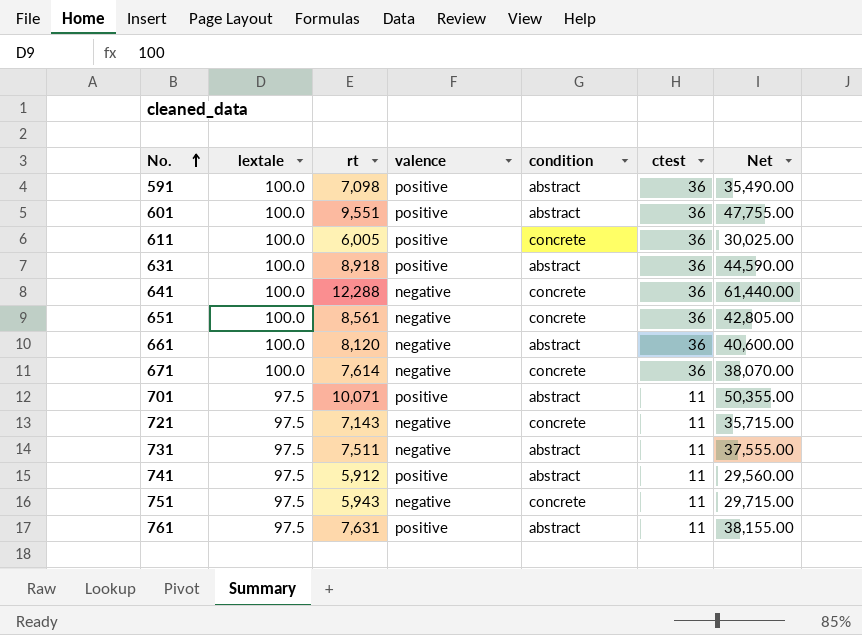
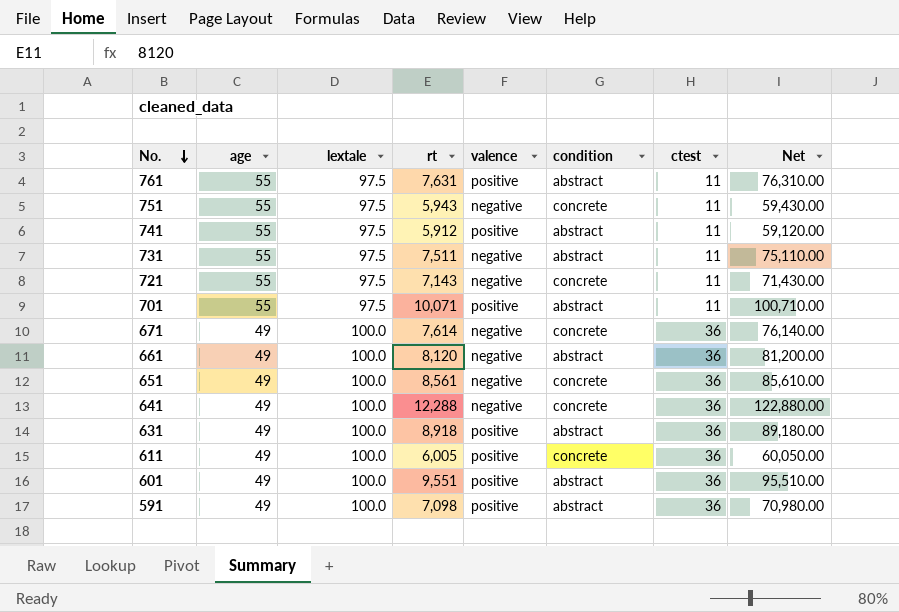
row order: No. ascending -> No. descending
column age | position: none -> 2
column Net | formula: [rt] * 5 -> [rt] * 10

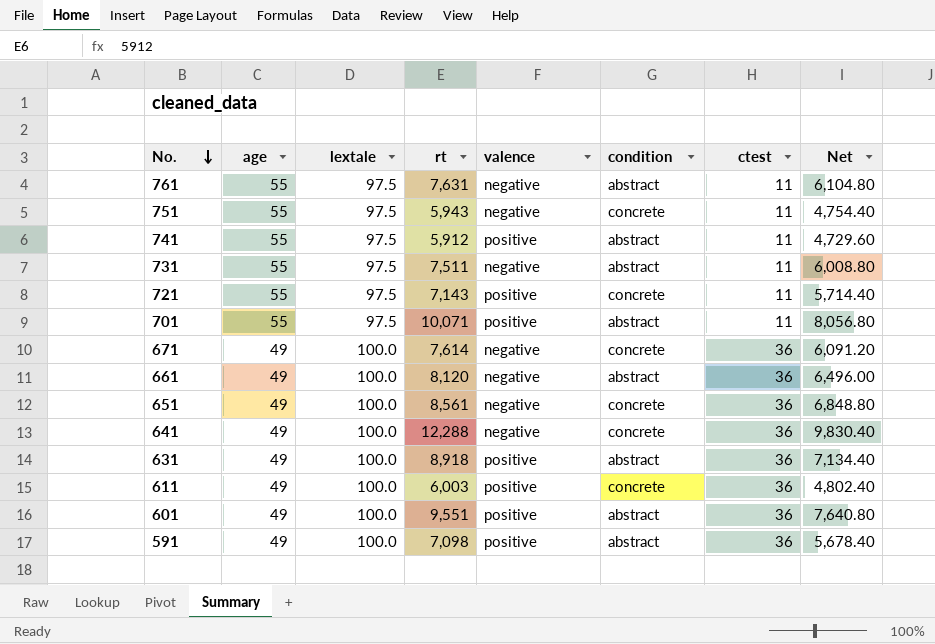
column Net | formula: [rt] * 10 -> [rt] * 0.8
761 | valence: positive -> negative
721 | valence: negative -> positive
611 | rt: 6,005 -> 6,003

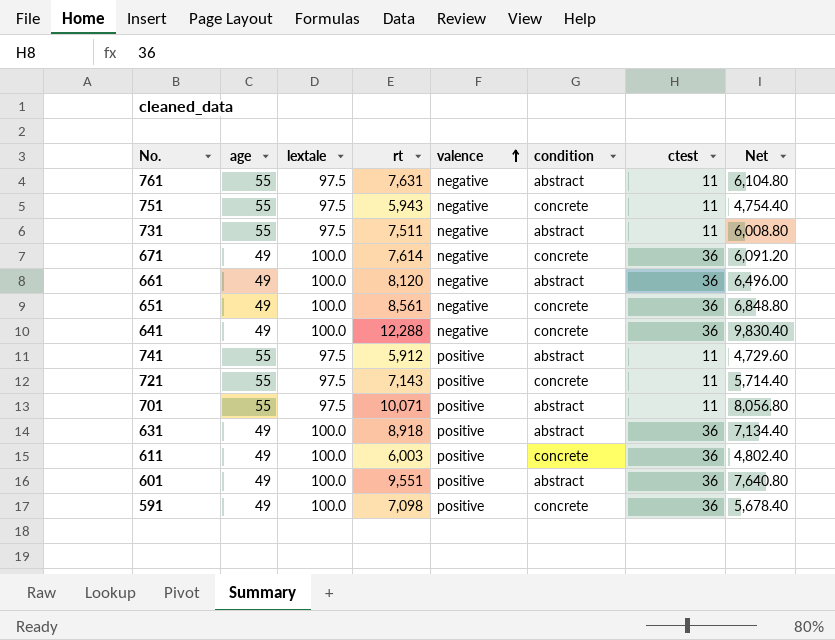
row order: No. descending -> valence ascending
591 | condition: abstract -> concrete

